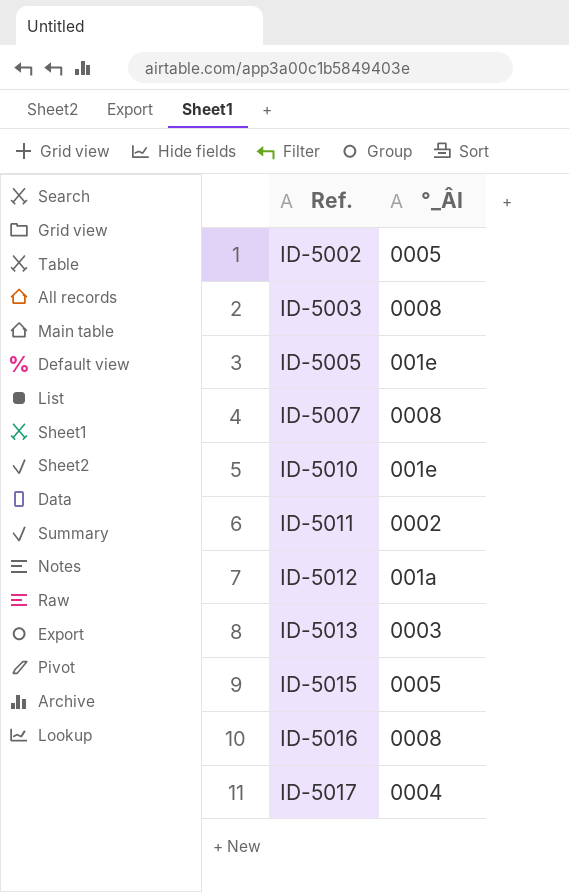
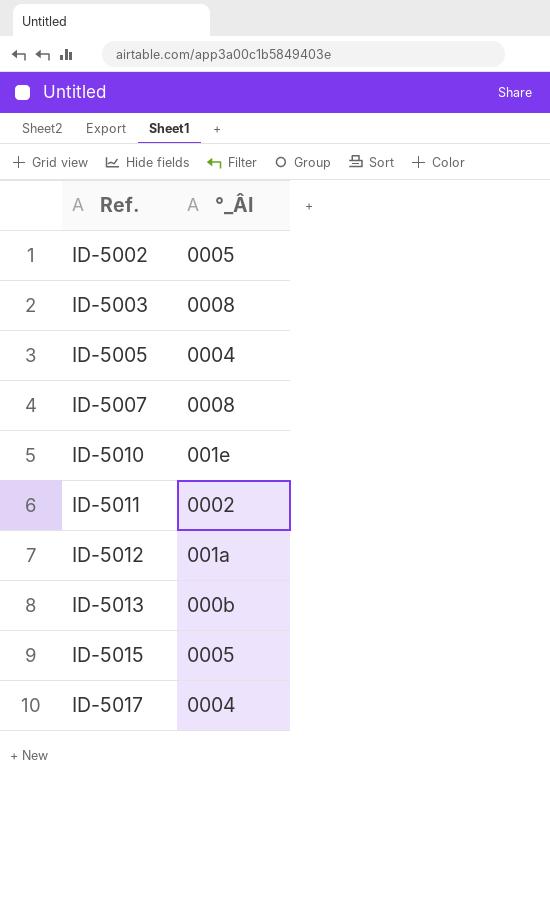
row ID-5016: 0008 -> none
ID-5005 | °_ÂI: 001e -> 0004
ID-5013 | °_ÂI: 0003 -> 000b

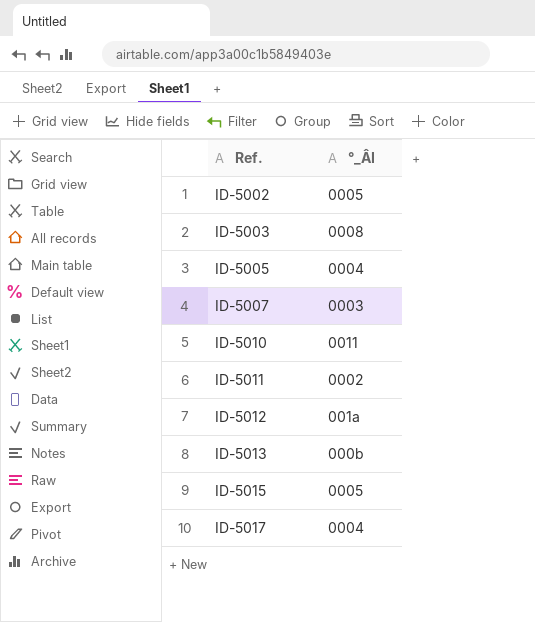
ID-5007 | °_ÂI: 0008 -> 0003
ID-5010 | °_ÂI: 001e -> 0011

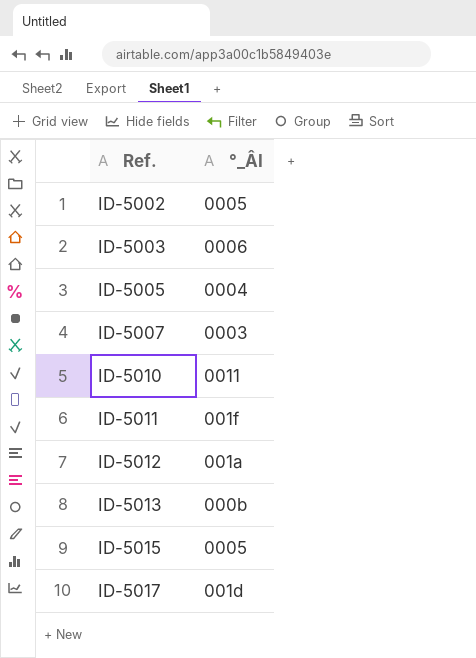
ID-5003 | °_ÂI: 0008 -> 0006
ID-5011 | °_ÂI: 0002 -> 001f
ID-5017 | °_ÂI: 0004 -> 001d

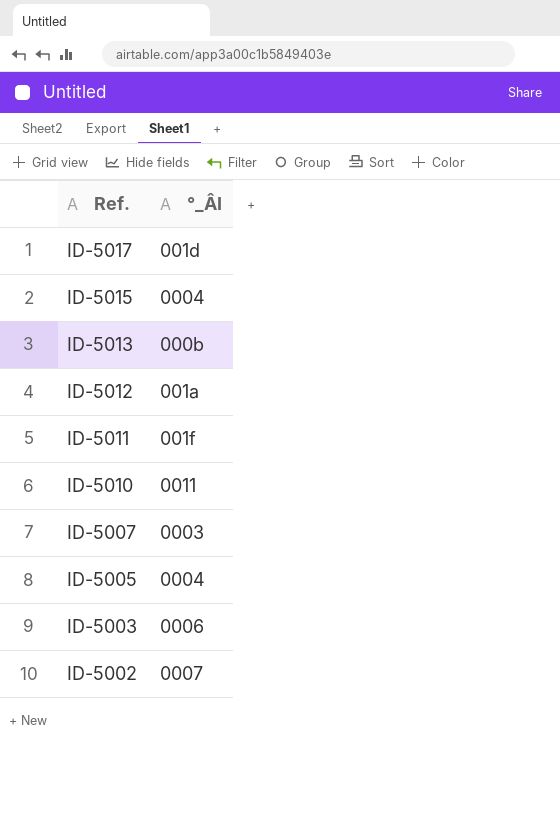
row order: Ref. ascending -> Ref. descending
ID-5015 | °_ÂI: 0005 -> 0004
ID-5002 | °_ÂI: 0005 -> 0007

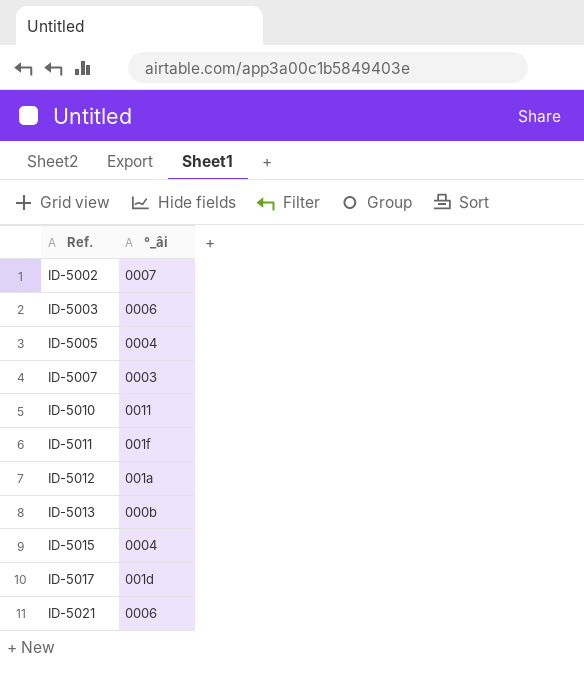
row order: Ref. descending -> Ref. ascending
column name: °_ÂI -> °_âi
row ID-5021: none -> 0006

